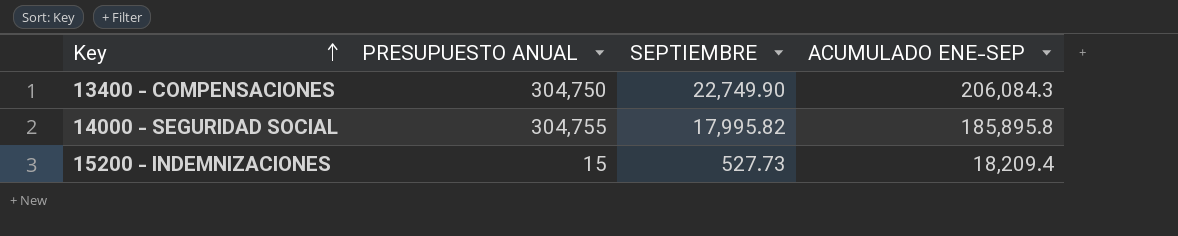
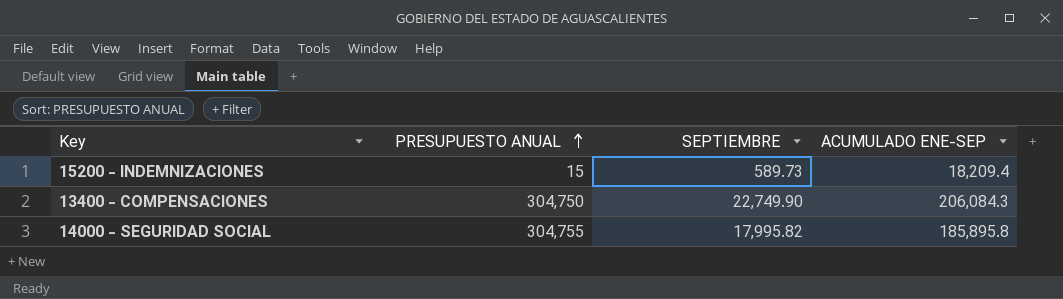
row order: Key ascending -> PRESUPUESTO ANUAL ascending
15200 - INDEMNIZACIONES | SEPTIEMBRE: 527.73 -> 589.73

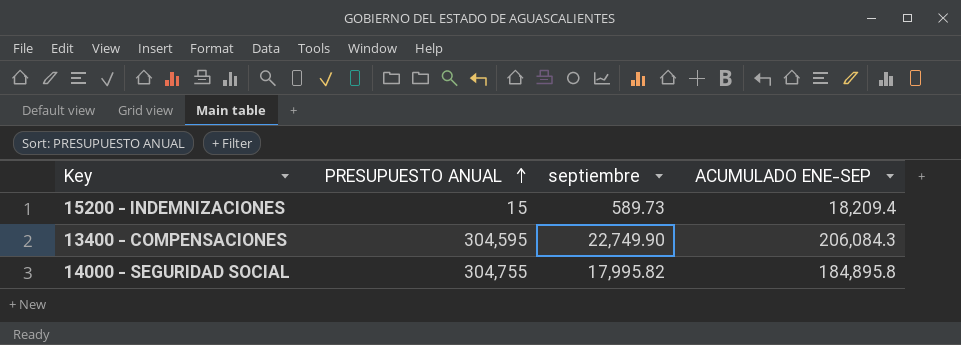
column name: SEPTIEMBRE -> septiembre
13400 - COMPENSACIONES | PRESUPUESTO ANUAL: 304,750 -> 304,595
14000 - SEGURIDAD SOCIAL | ACUMULADO ENE-SEP: 185,895.8 -> 184,895.8

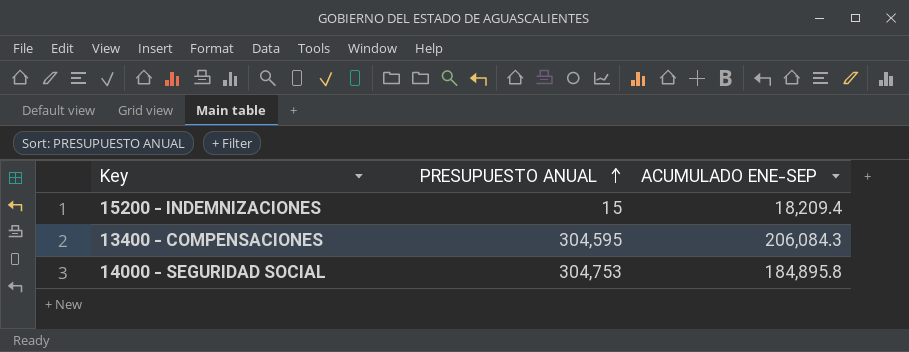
column septiembre | position: 3 -> none
14000 - SEGURIDAD SOCIAL | PRESUPUESTO ANUAL: 304,755 -> 304,753

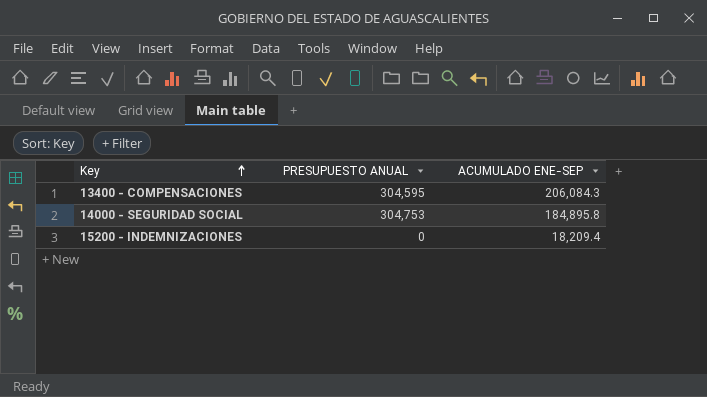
row order: PRESUPUESTO ANUAL ascending -> Key ascending
15200 - INDEMNIZACIONES | PRESUPUESTO ANUAL: 15 -> 0

